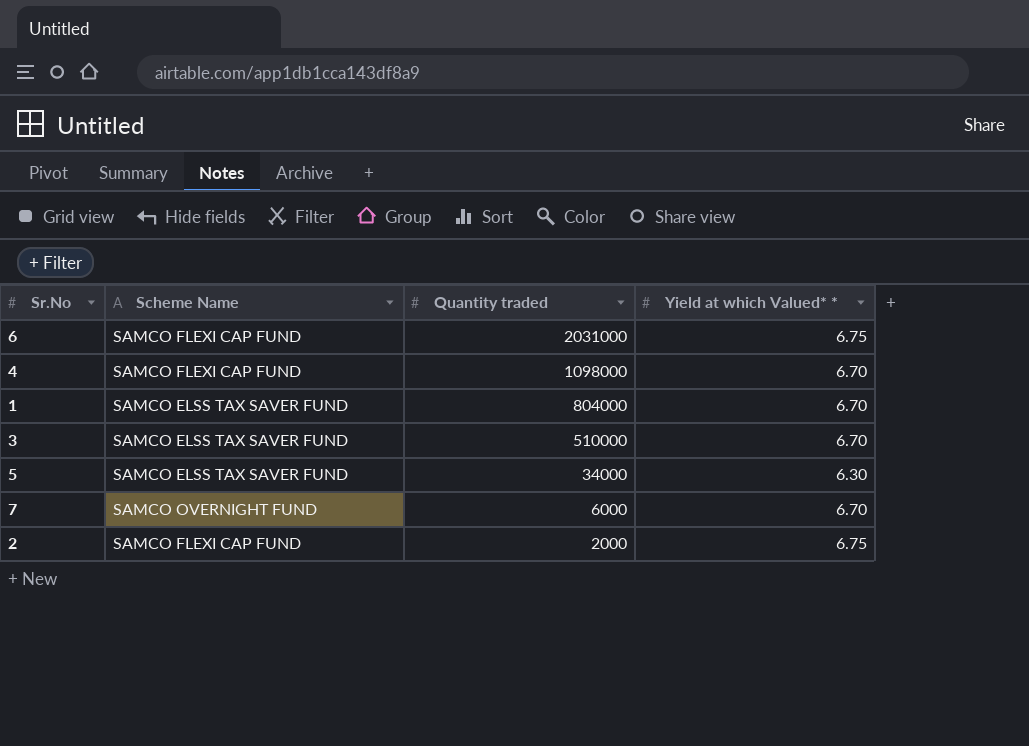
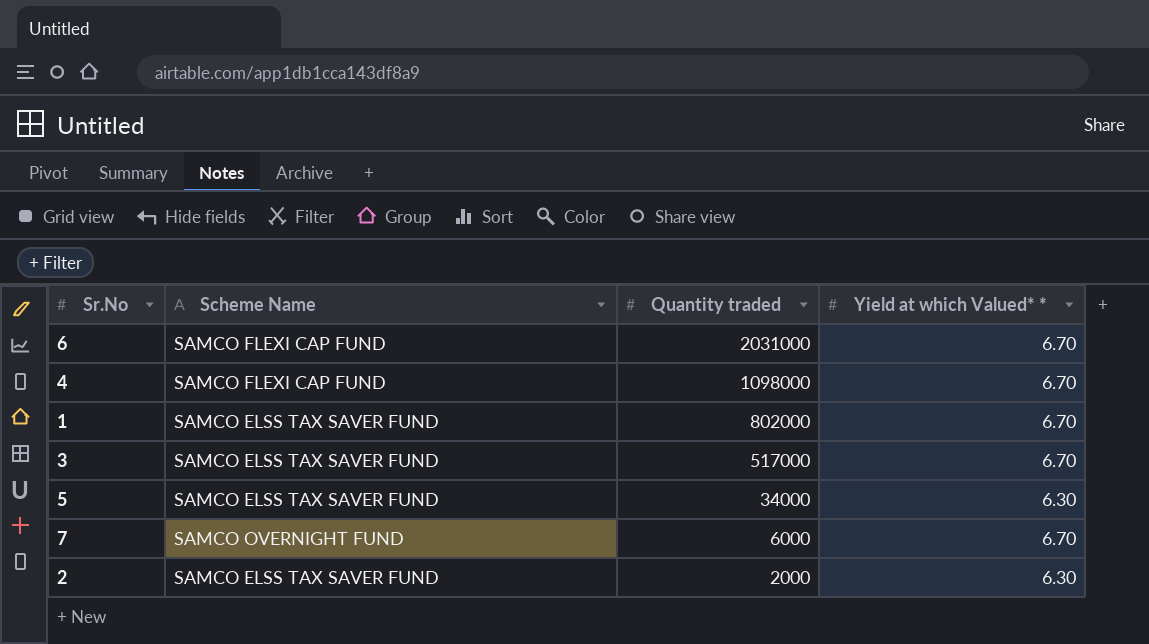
6 | Yield at which Valued* *: 6.75 -> 6.70
1 | Quantity traded: 804000 -> 802000
3 | Quantity traded: 510000 -> 517000
2 | Scheme Name: SAMCO FLEXI CAP FUND -> SAMCO ELSS TAX SAVER FUND
2 | Yield at which Valued* *: 6.75 -> 6.30

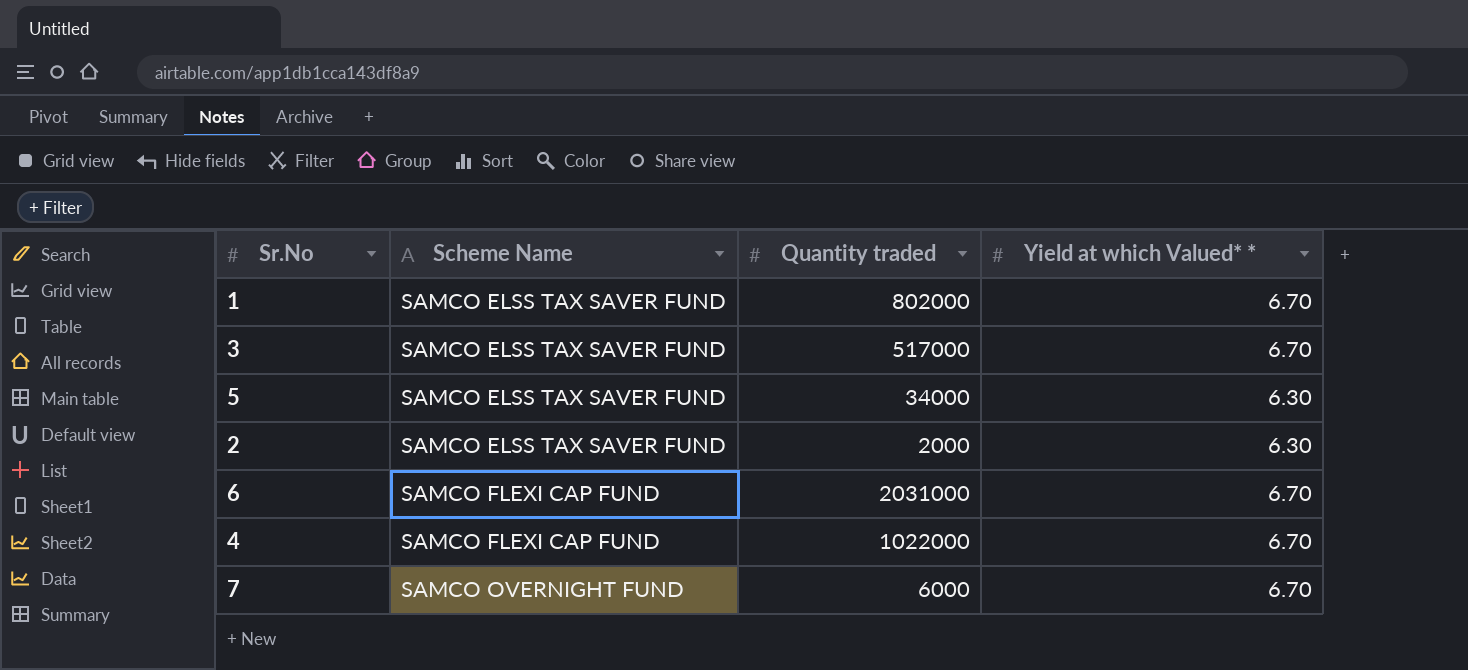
row order: Quantity traded descending -> Scheme Name ascending
4 | Quantity traded: 1098000 -> 1022000

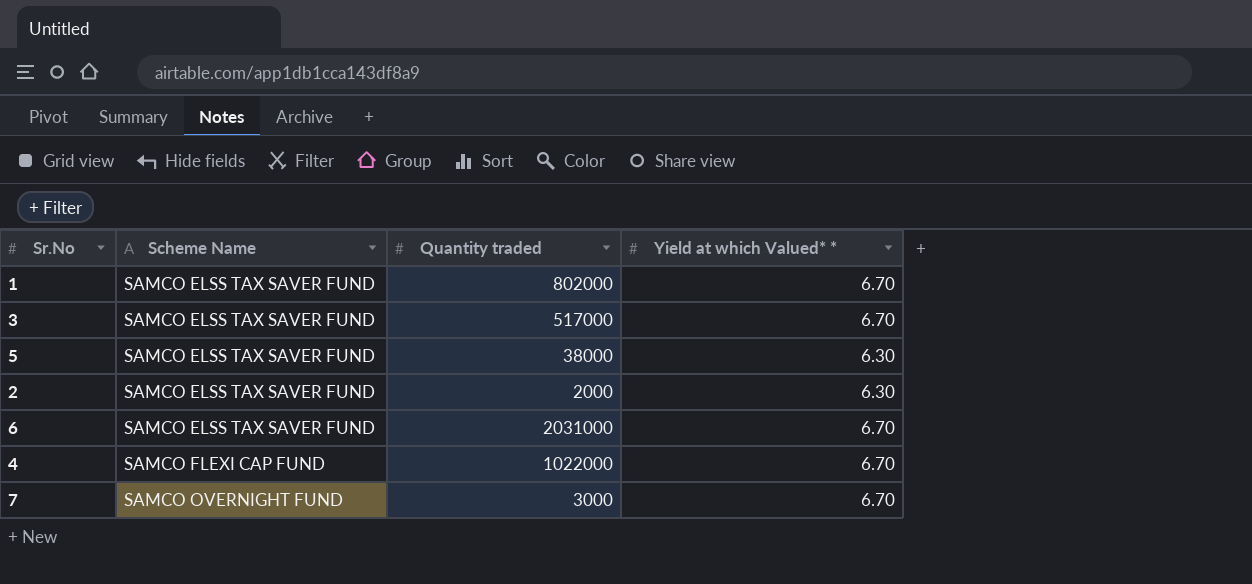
5 | Quantity traded: 34000 -> 38000
6 | Scheme Name: SAMCO FLEXI CAP FUND -> SAMCO ELSS TAX SAVER FUND
7 | Quantity traded: 6000 -> 3000

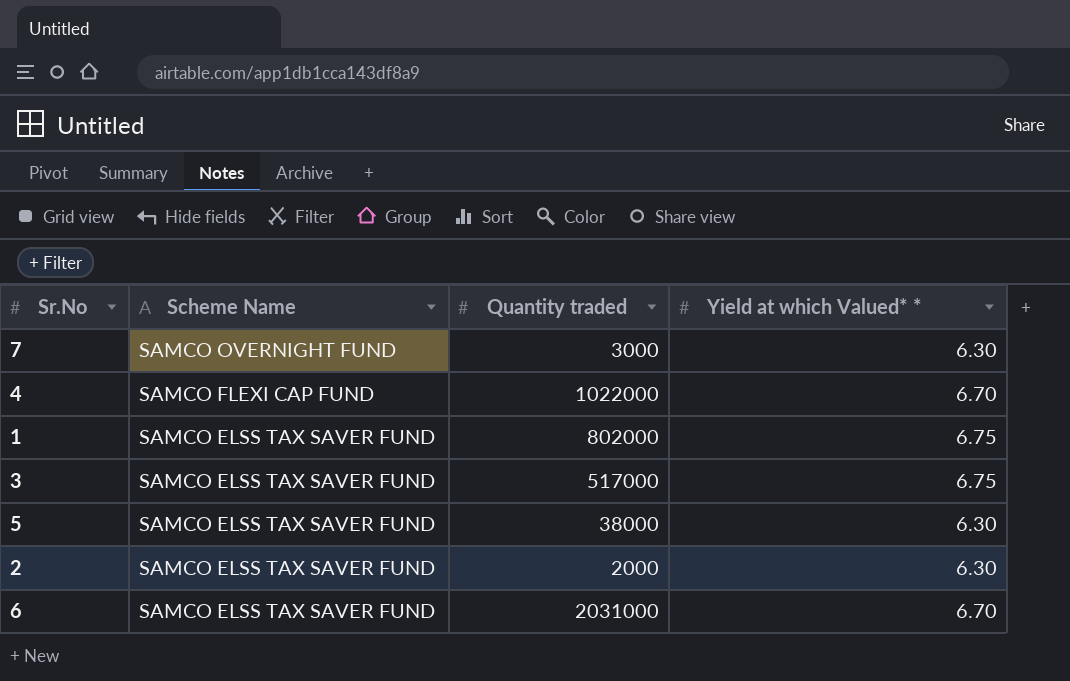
row order: Scheme Name ascending -> Scheme Name descending
7 | Yield at which Valued* *: 6.70 -> 6.30
1 | Yield at which Valued* *: 6.70 -> 6.75
3 | Yield at which Valued* *: 6.70 -> 6.75

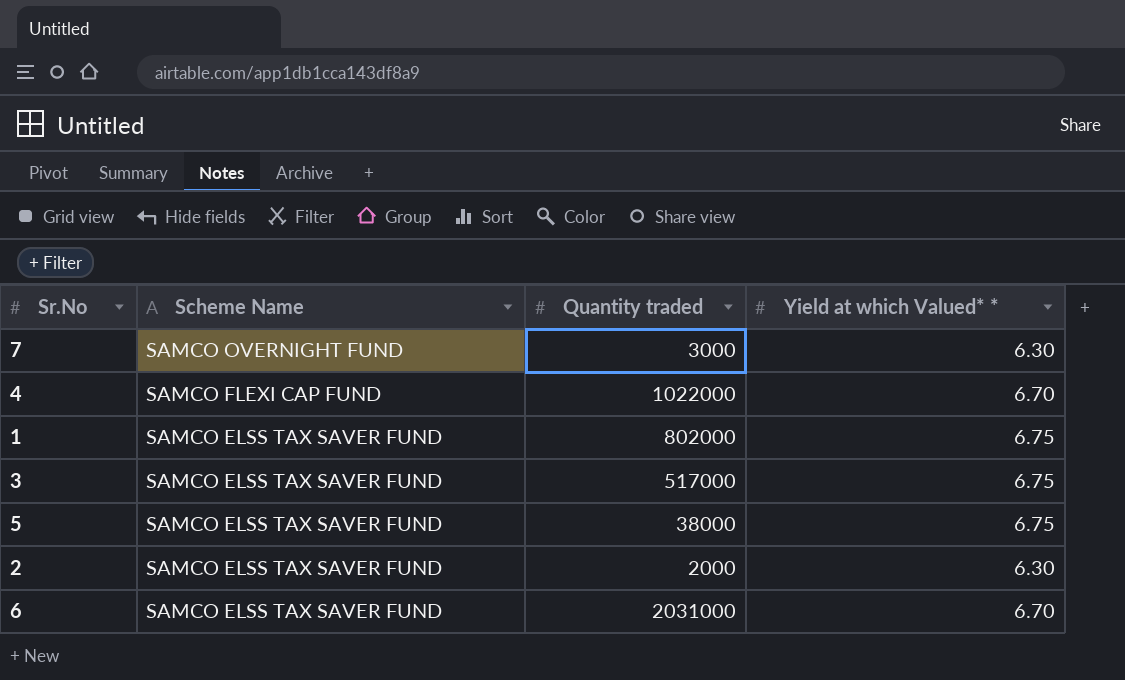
5 | Yield at which Valued* *: 6.30 -> 6.75

